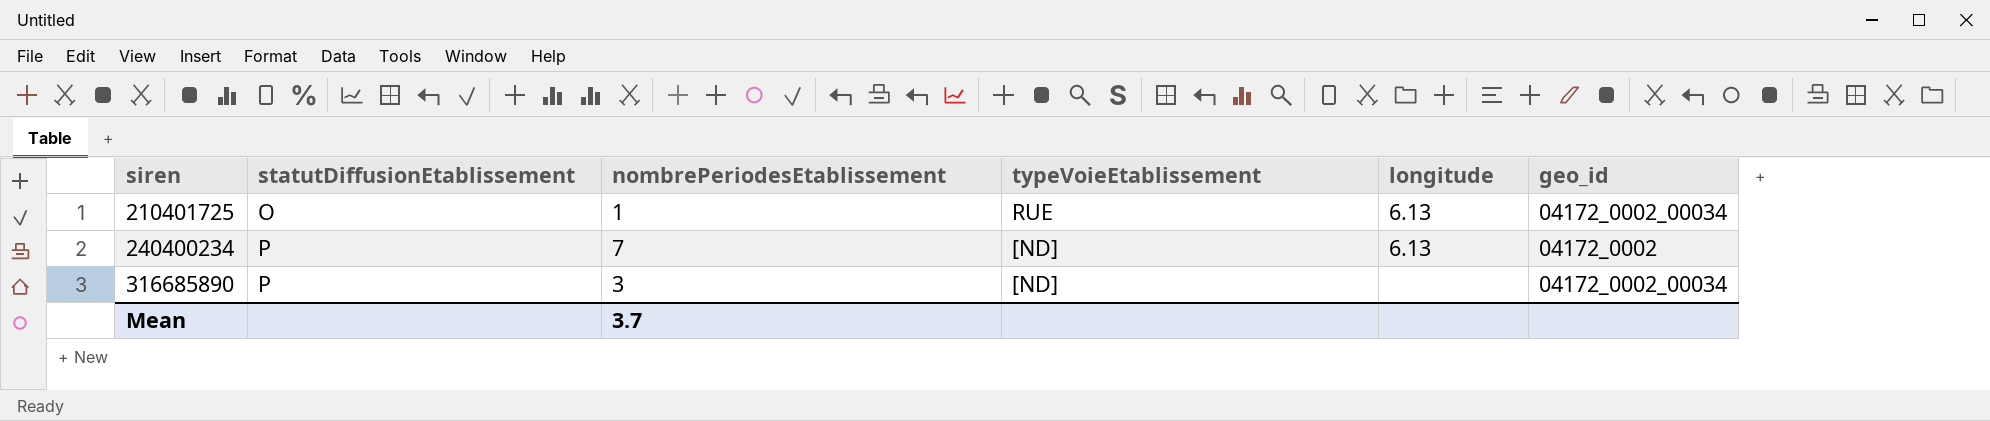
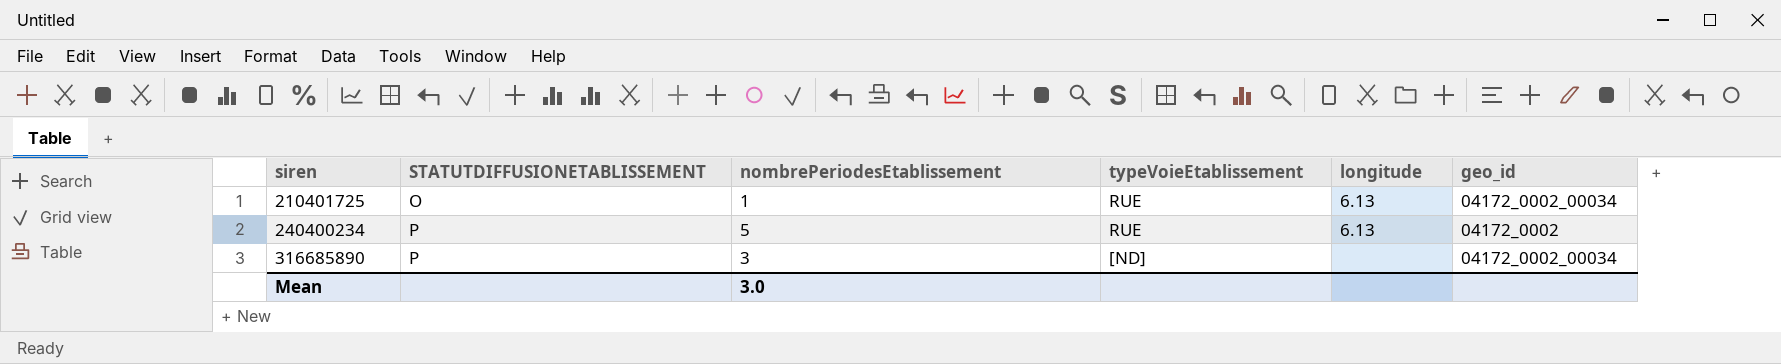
column name: statutDiffusionEtablissement -> STATUTDIFFUSIONETABLISSEMENT
240400234 | nombrePeriodesEtablissement: 7 -> 5
240400234 | typeVoieEtablissement: [ND] -> RUE
Mean | nombrePeriodesEtablissement: 3.7 -> 3.0

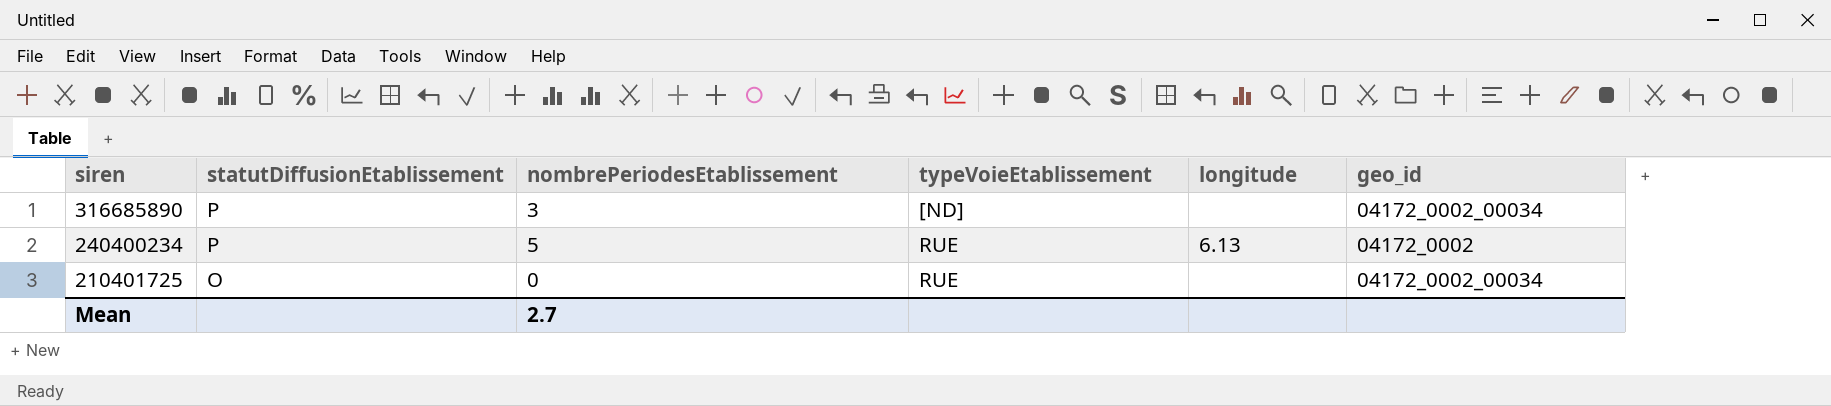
row order: siren ascending -> siren descending
column name: STATUTDIFFUSIONETABLISSEMENT -> statutDiffusionEtablissement
210401725 | nombrePeriodesEtablissement: 1 -> 0
210401725 | longitude: 6.13 -> none
Mean | nombrePeriodesEtablissement: 3.0 -> 2.7

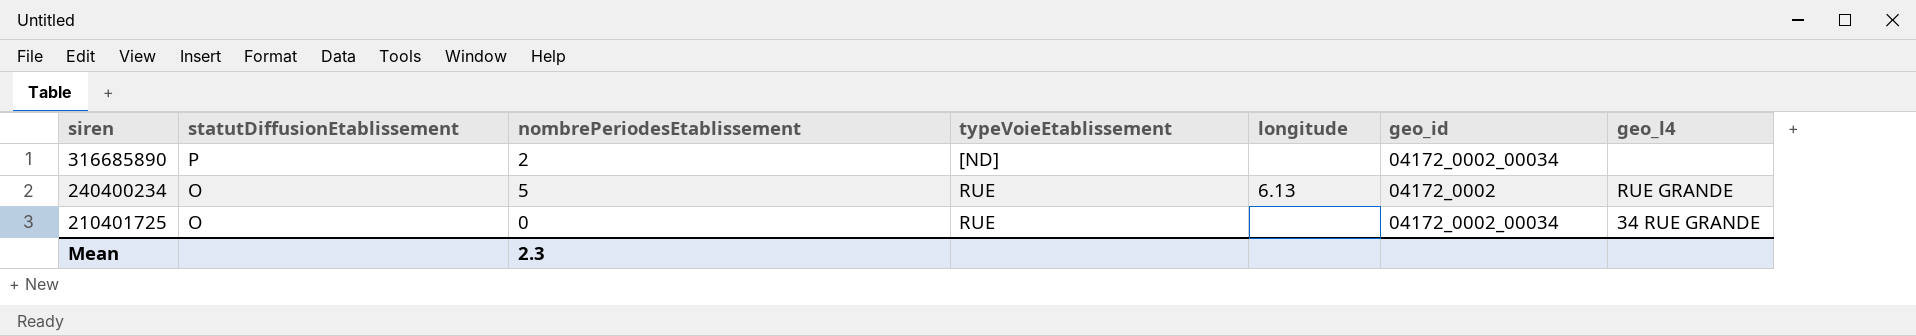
column geo_l4 | position: none -> 7
316685890 | nombrePeriodesEtablissement: 3 -> 2
240400234 | statutDiffusionEtablissement: P -> O
Mean | nombrePeriodesEtablissement: 2.7 -> 2.3

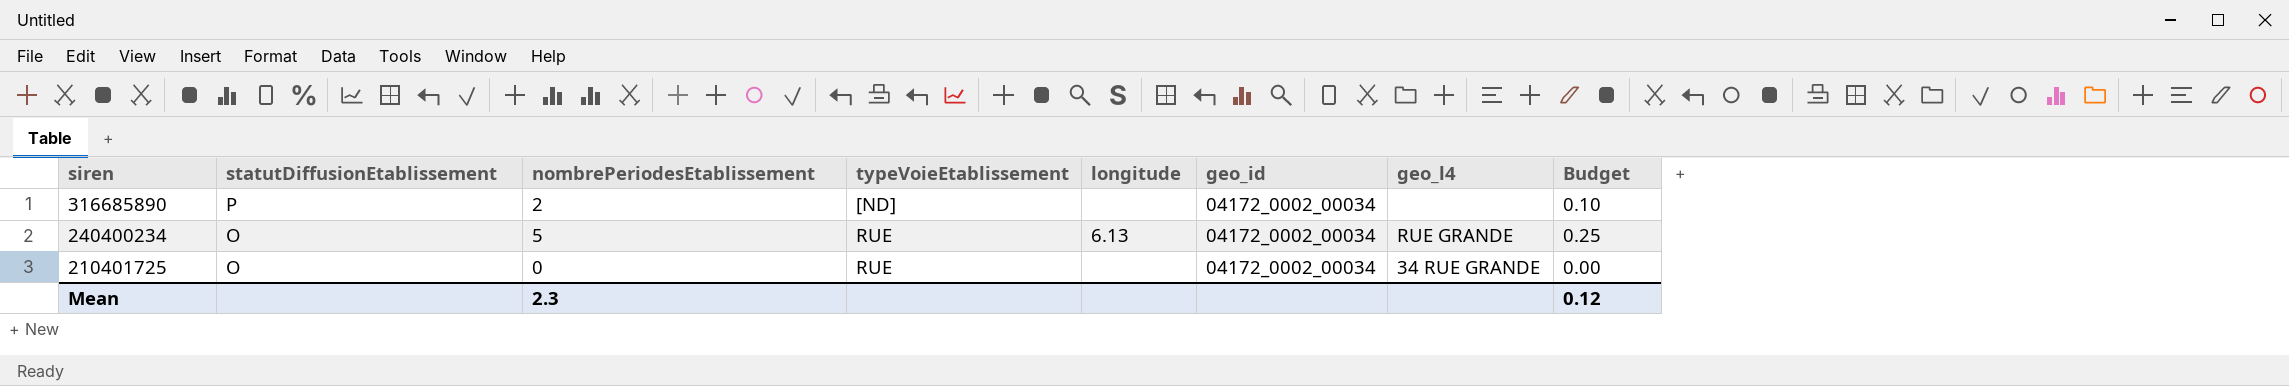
column Budget | formula: none -> [nombrePeriodesEtablissement] * 0.05
240400234 | geo_id: 04172_0002 -> 04172_0002_00034

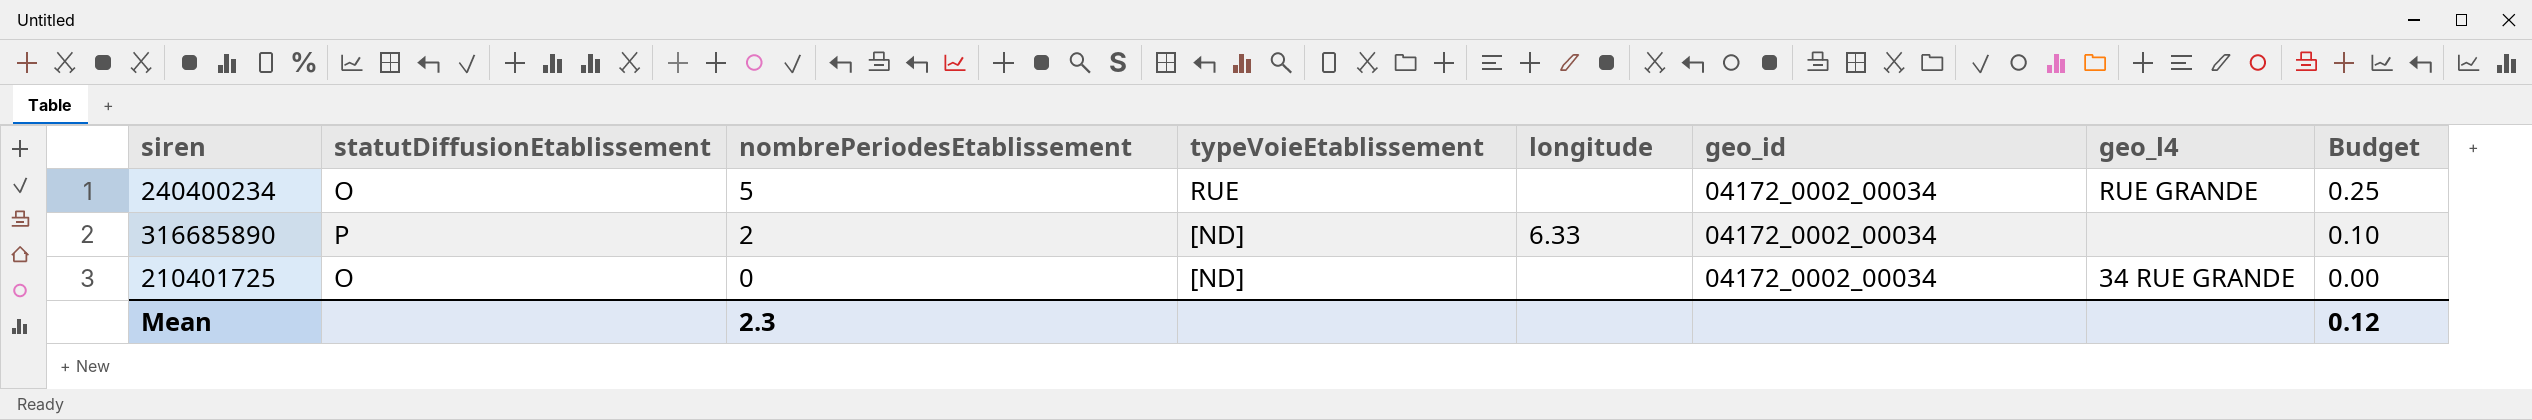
row order: siren descending -> nombrePeriodesEtablissement descending
240400234 | longitude: 6.13 -> none
316685890 | longitude: none -> 6.33
210401725 | typeVoieEtablissement: RUE -> [ND]

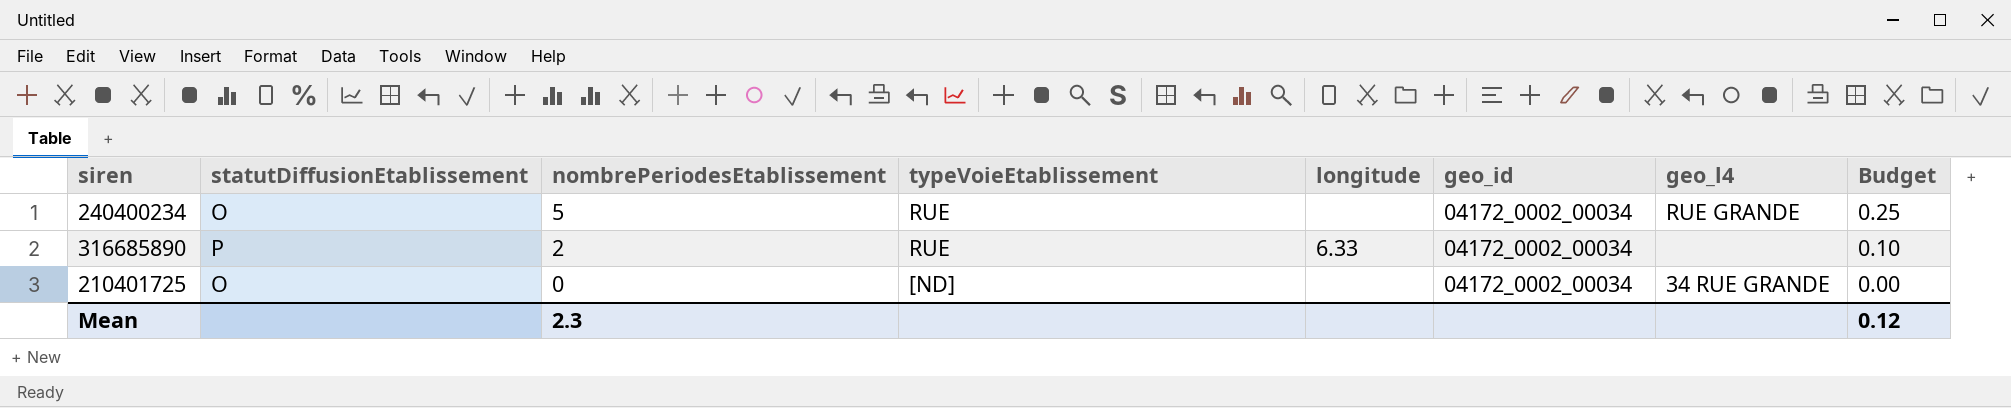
316685890 | typeVoieEtablissement: [ND] -> RUE

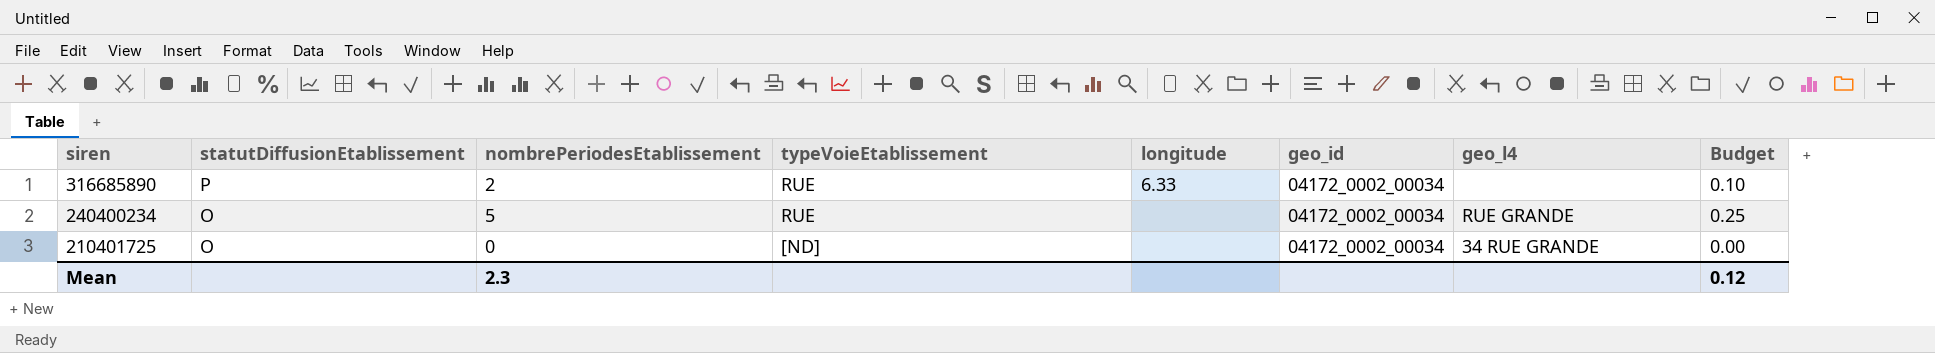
row order: nombrePeriodesEtablissement descending -> siren descending

